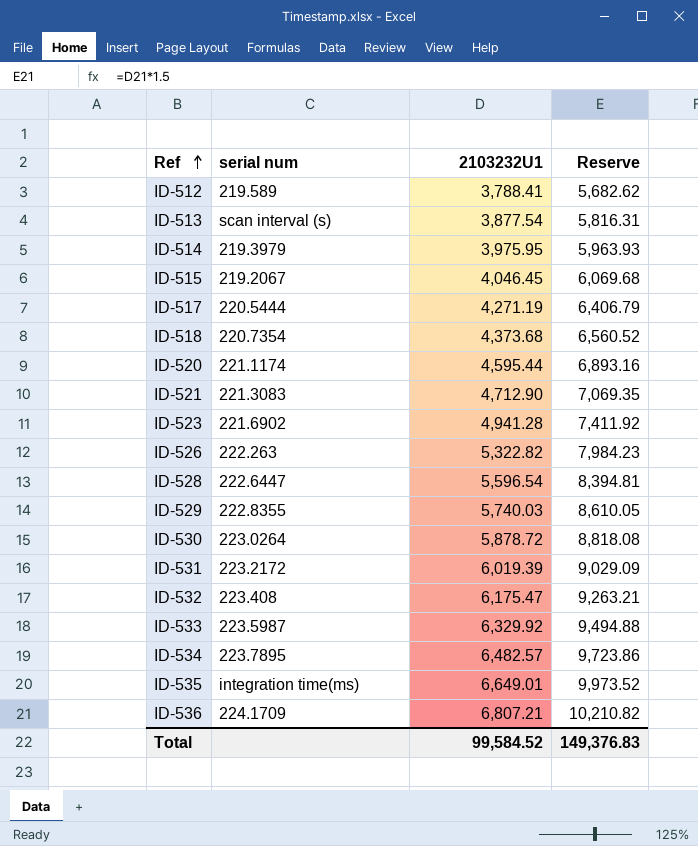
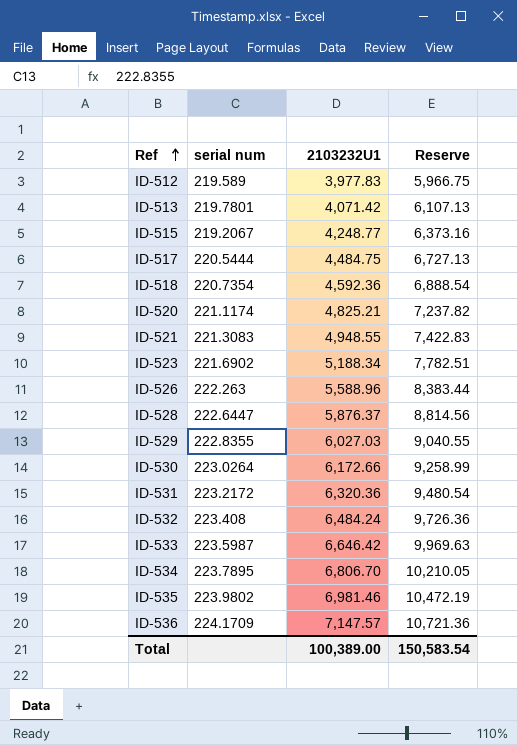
row ID-514: 219.3979 | 3,975.95 | 5,963.93 -> none
ID-512 | 2103232U1: 3,788.41 -> 3,977.83
ID-512 | Reserve: 5,682.62 -> 5,966.75
ID-513 | serial num: scan interval (s) -> 219.7801
ID-513 | 2103232U1: 3,877.54 -> 4,071.42
ID-513 | Reserve: 5,816.31 -> 6,107.13
ID-515 | 2103232U1: 4,046.45 -> 4,248.77
ID-515 | Reserve: 6,069.68 -> 6,373.16
ID-517 | 2103232U1: 4,271.19 -> 4,484.75
ID-517 | Reserve: 6,406.79 -> 6,727.13
ID-518 | 2103232U1: 4,373.68 -> 4,592.36
ID-518 | Reserve: 6,560.52 -> 6,888.54
ID-520 | 2103232U1: 4,595.44 -> 4,825.21
ID-520 | Reserve: 6,893.16 -> 7,237.82
ID-521 | 2103232U1: 4,712.90 -> 4,948.55
ID-521 | Reserve: 7,069.35 -> 7,422.83
ID-523 | 2103232U1: 4,941.28 -> 5,188.34
ID-523 | Reserve: 7,411.92 -> 7,782.51
ID-526 | 2103232U1: 5,322.82 -> 5,588.96
ID-526 | Reserve: 7,984.23 -> 8,383.44
ID-528 | 2103232U1: 5,596.54 -> 5,876.37
ID-528 | Reserve: 8,394.81 -> 8,814.56
ID-529 | 2103232U1: 5,740.03 -> 6,027.03
ID-529 | Reserve: 8,610.05 -> 9,040.55
ID-530 | 2103232U1: 5,878.72 -> 6,172.66
ID-530 | Reserve: 8,818.08 -> 9,258.99
ID-531 | 2103232U1: 6,019.39 -> 6,320.36
ID-531 | Reserve: 9,029.09 -> 9,480.54
ID-532 | 2103232U1: 6,175.47 -> 6,484.24
ID-532 | Reserve: 9,263.21 -> 9,726.36
ID-533 | 2103232U1: 6,329.92 -> 6,646.42
ID-533 | Reserve: 9,494.88 -> 9,969.63
ID-534 | 2103232U1: 6,482.57 -> 6,806.70
ID-534 | Reserve: 9,723.86 -> 10,210.05
ID-535 | serial num: integration time(ms) -> 223.9802
ID-535 | 2103232U1: 6,649.01 -> 6,981.46
ID-535 | Reserve: 9,973.52 -> 10,472.19
ID-536 | 2103232U1: 6,807.21 -> 7,147.57
ID-536 | Reserve: 10,210.82 -> 10,721.36
Total | 2103232U1: 99,584.52 -> 100,389.00
Total | Reserve: 149,376.83 -> 150,583.54

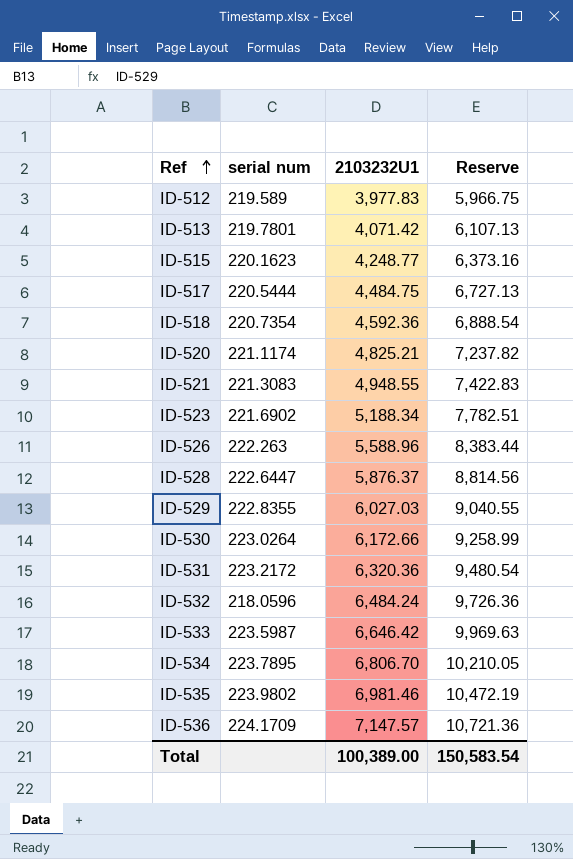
ID-515 | serial num: 219.2067 -> 220.1623
ID-532 | serial num: 223.408 -> 218.0596

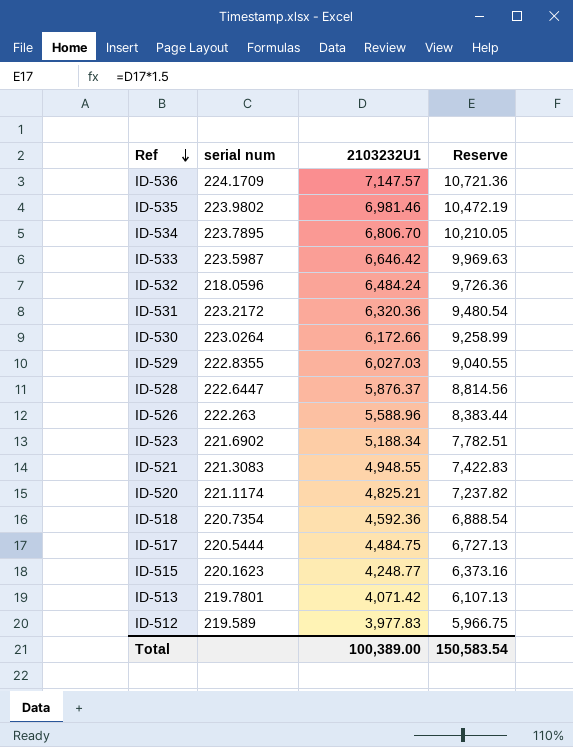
row order: Ref ascending -> Ref descending

